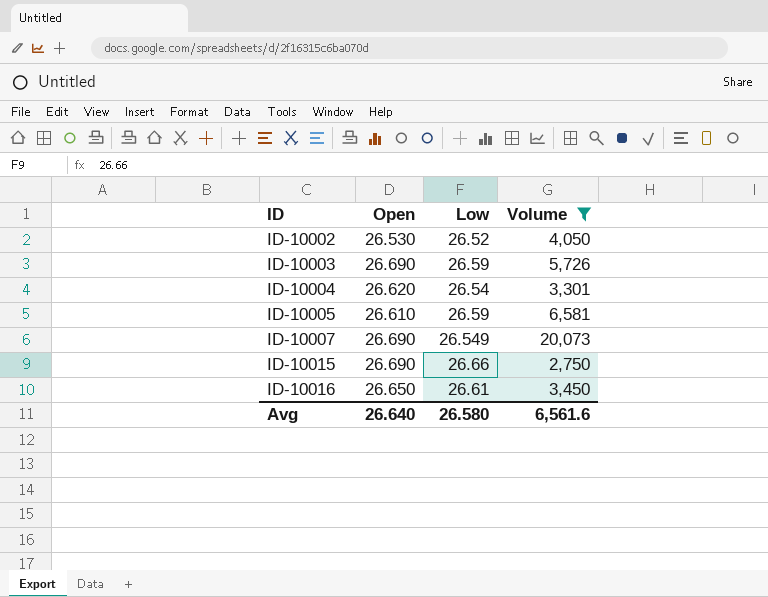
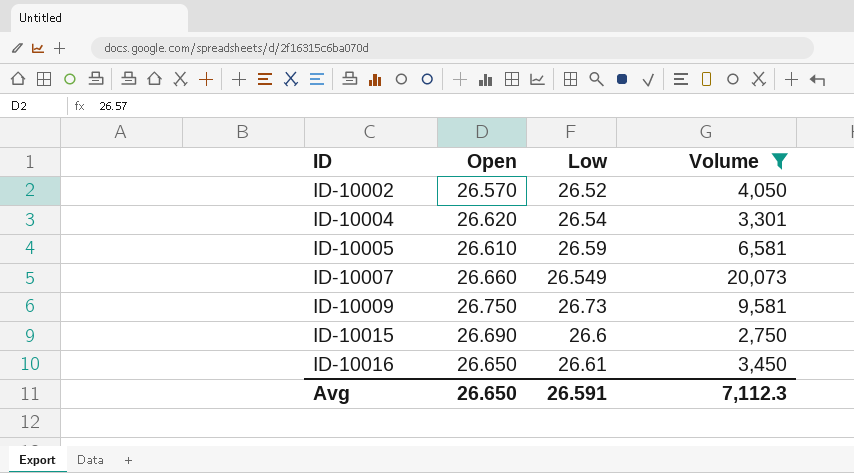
row ID-10003: 26.690 | 26.59 | 5,726 -> none
ID-10002 | Open: 26.530 -> 26.570
ID-10007 | Open: 26.690 -> 26.660
row ID-10009: none -> 26.750 | 26.73 | 9,581
ID-10015 | Low: 26.66 -> 26.6
Avg | Open: 26.640 -> 26.650
Avg | Low: 26.580 -> 26.591
Avg | Volume: 6,561.6 -> 7,112.3

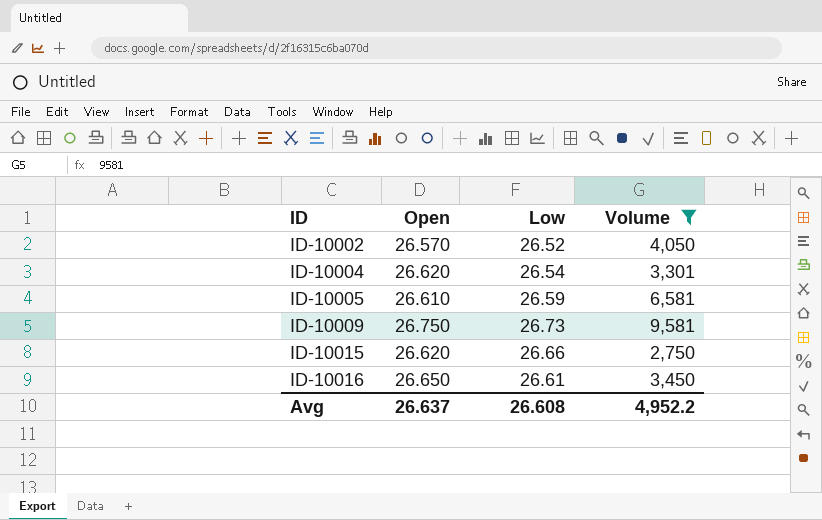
row ID-10007: 26.660 | 26.549 | 20,073 -> none
ID-10015 | Open: 26.690 -> 26.620
ID-10015 | Low: 26.6 -> 26.66
Avg | Open: 26.650 -> 26.637
Avg | Low: 26.591 -> 26.608
Avg | Volume: 7,112.3 -> 4,952.2

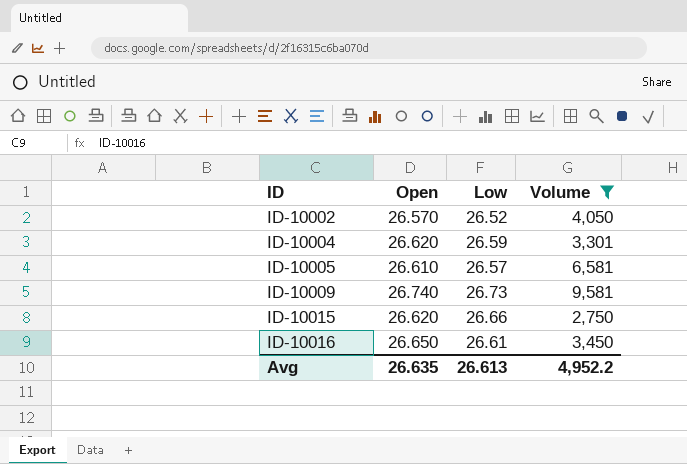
ID-10004 | Low: 26.54 -> 26.59
ID-10005 | Low: 26.59 -> 26.57
ID-10009 | Open: 26.750 -> 26.740
Avg | Open: 26.637 -> 26.635
Avg | Low: 26.608 -> 26.613

